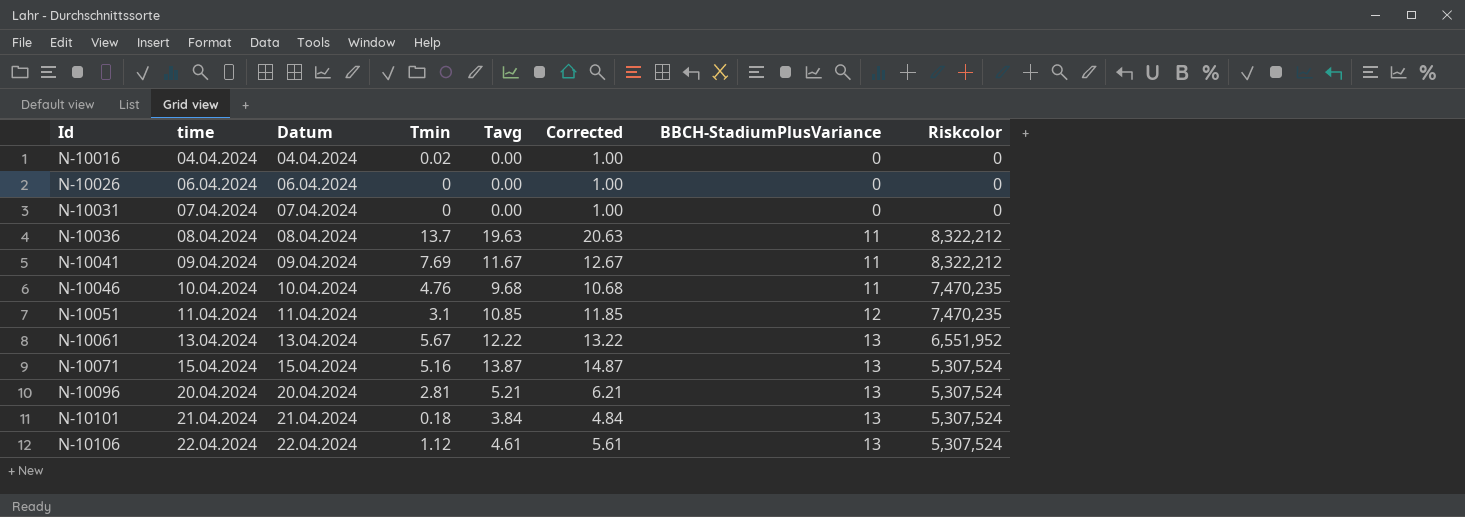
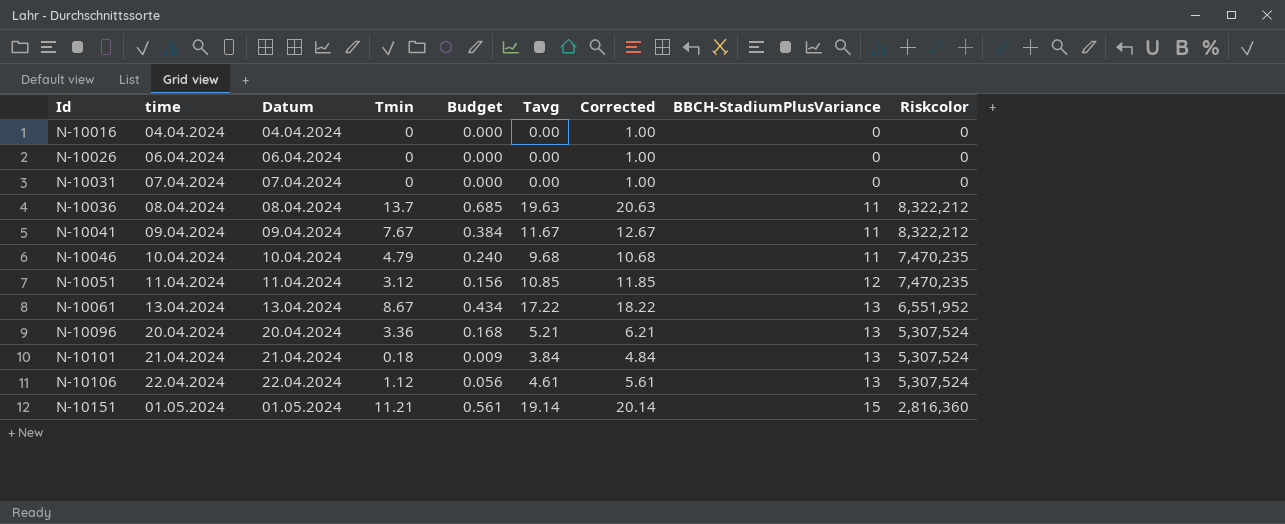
column Budget | formula: none -> [Tmin] * 0.05
row N-10071: 15.04.2024 | 15.04.2024 | 5.16 | 13.87 | 14.87 | 13 | 5,307,524 -> none
N-10016 | Tmin: 0.02 -> 0
N-10041 | Tmin: 7.69 -> 7.67
N-10046 | Tmin: 4.76 -> 4.79
N-10051 | Tmin: 3.1 -> 3.12
N-10061 | Tmin: 5.67 -> 8.67
N-10061 | Tavg: 12.22 -> 17.22
N-10061 | Corrected: 13.22 -> 18.22
N-10096 | Tmin: 2.81 -> 3.36
row N-10151: none -> 01.05.2024 | 01.05.2024 | 11.21 | 0.561 | 19.14 | 20.14 | 15 | 2,816,360

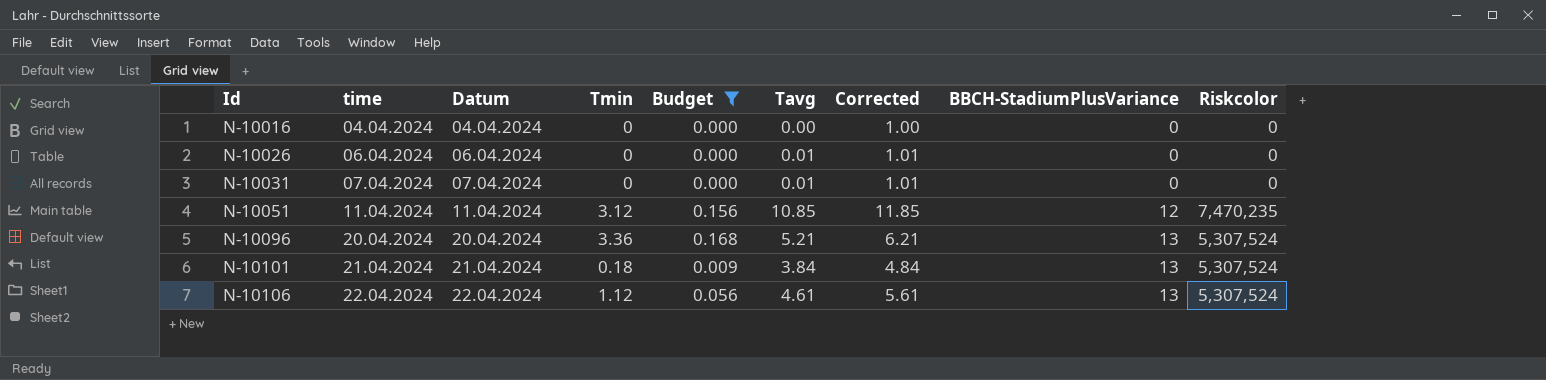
filter: none -> Budget <= 0.168
N-10026 | Tavg: 0.00 -> 0.01
N-10026 | Corrected: 1.00 -> 1.01
N-10031 | Tavg: 0.00 -> 0.01
N-10031 | Corrected: 1.00 -> 1.01

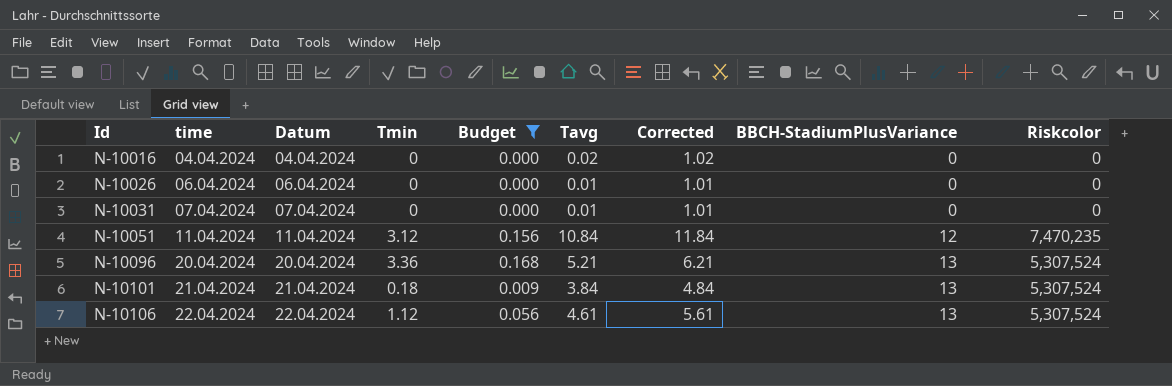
N-10016 | Tavg: 0.00 -> 0.02
N-10016 | Corrected: 1.00 -> 1.02
N-10051 | Tavg: 10.85 -> 10.84
N-10051 | Corrected: 11.85 -> 11.84

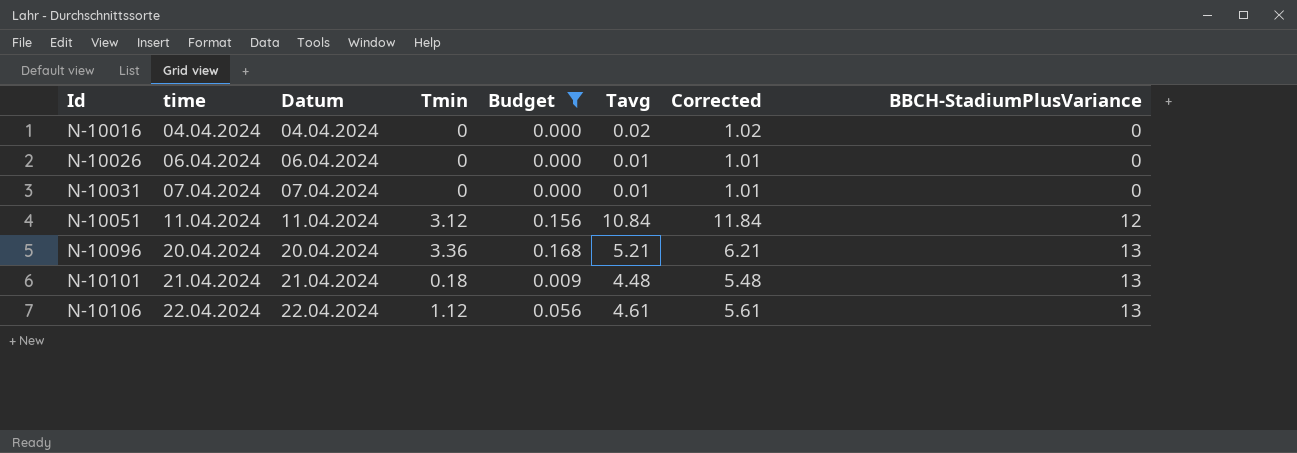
column Riskcolor | position: 9 -> none
N-10101 | Tavg: 3.84 -> 4.48
N-10101 | Corrected: 4.84 -> 5.48

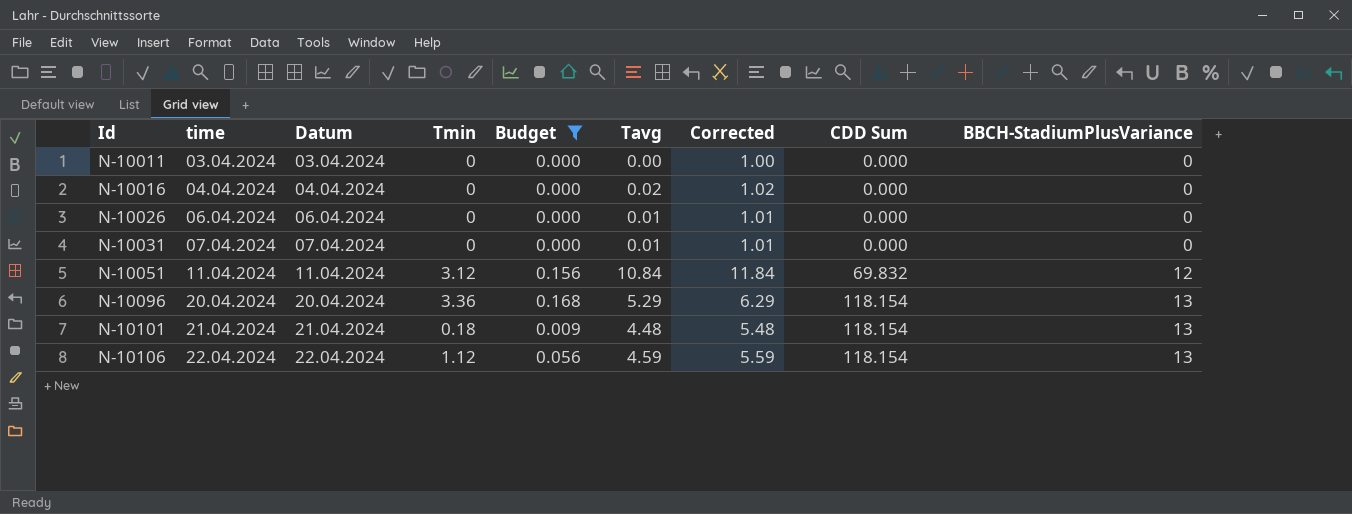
column CDD Sum | position: none -> 8
row N-10011: none -> 03.04.2024 | 03.04.2024 | 0 | 0.000 | 0.00 | 1.00 | 0.000 | 0
N-10096 | Tavg: 5.21 -> 5.29
N-10096 | Corrected: 6.21 -> 6.29
N-10106 | Tavg: 4.61 -> 4.59
N-10106 | Corrected: 5.61 -> 5.59

